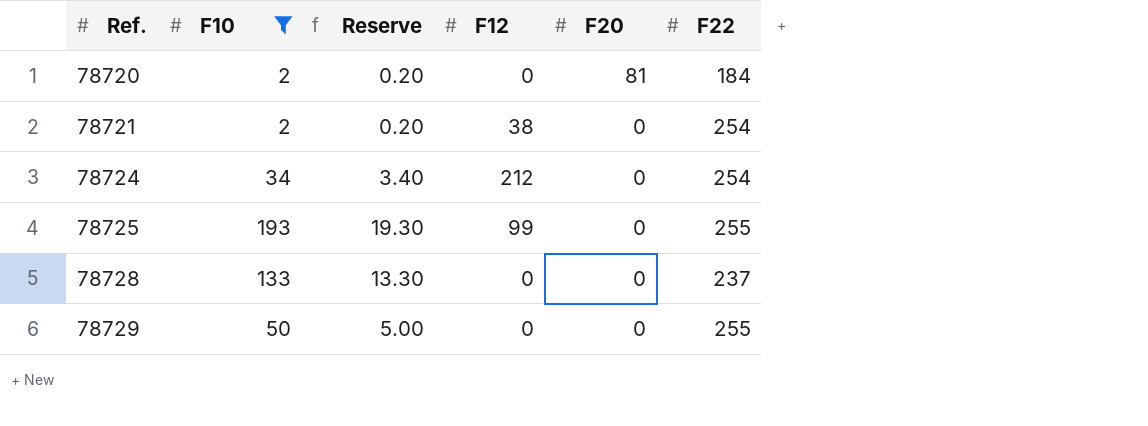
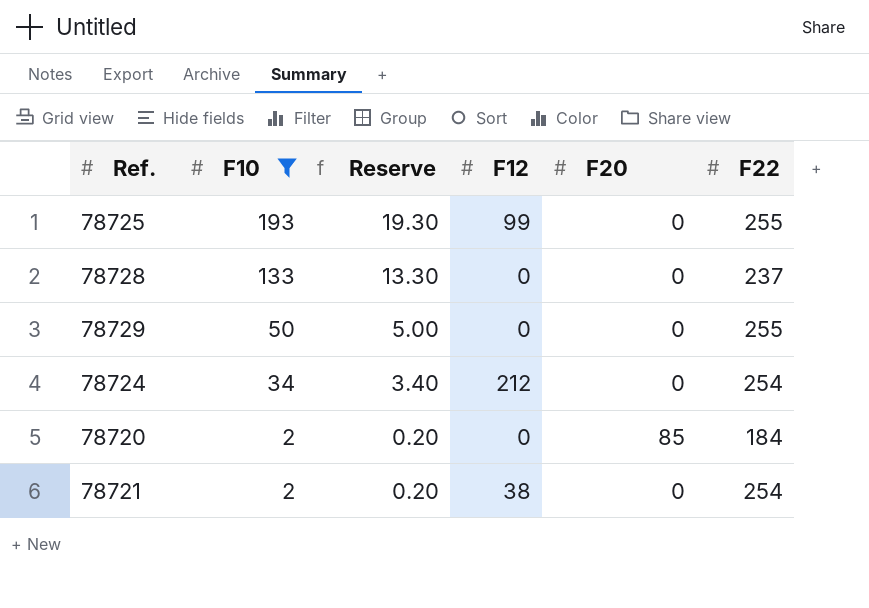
row order: Ref. ascending -> F10 descending
78720 | F20: 81 -> 85

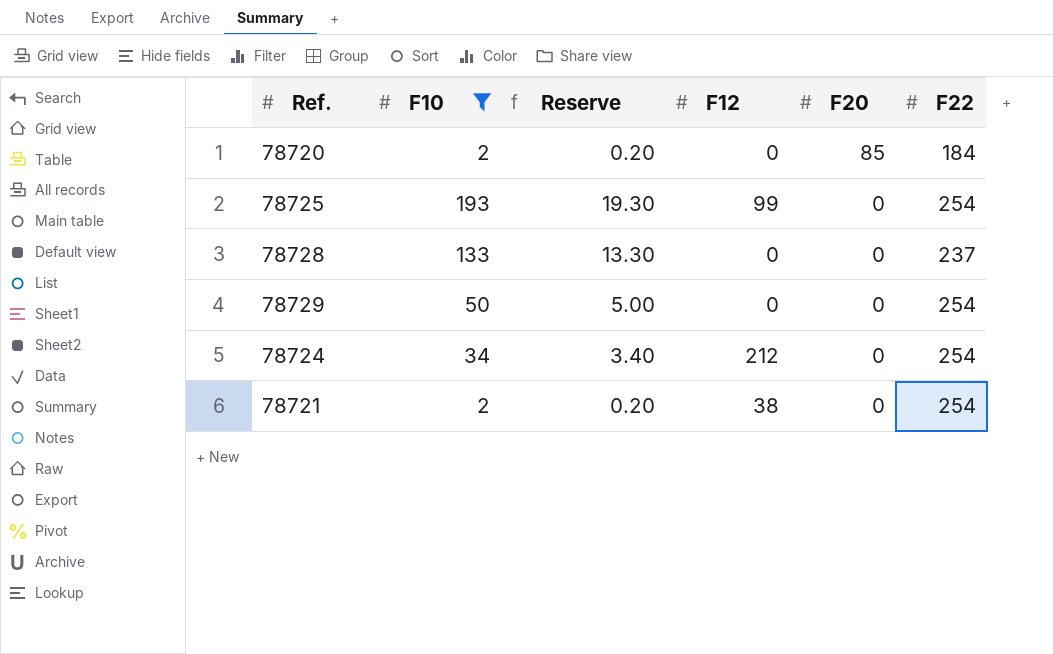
row order: F10 descending -> F20 descending
78725 | F22: 255 -> 254
78729 | F22: 255 -> 254

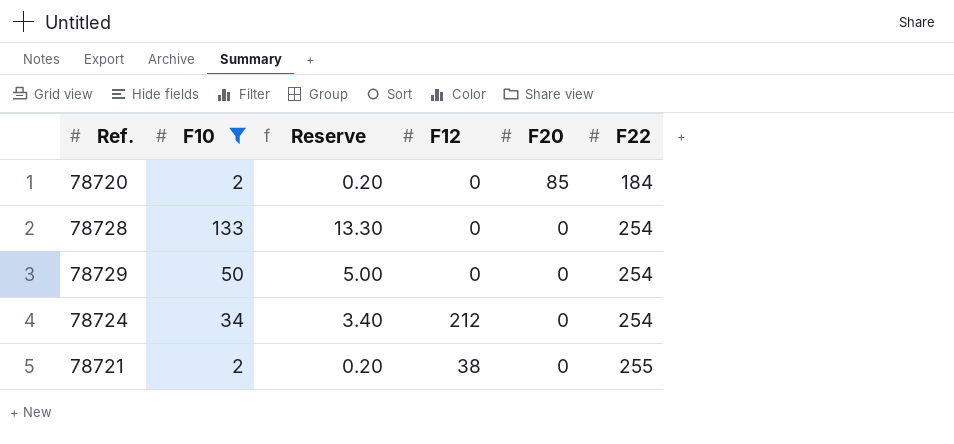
row 78725: 193 | 19.30 | 99 | 0 | 254 -> none
78728 | F22: 237 -> 254
78721 | F22: 254 -> 255

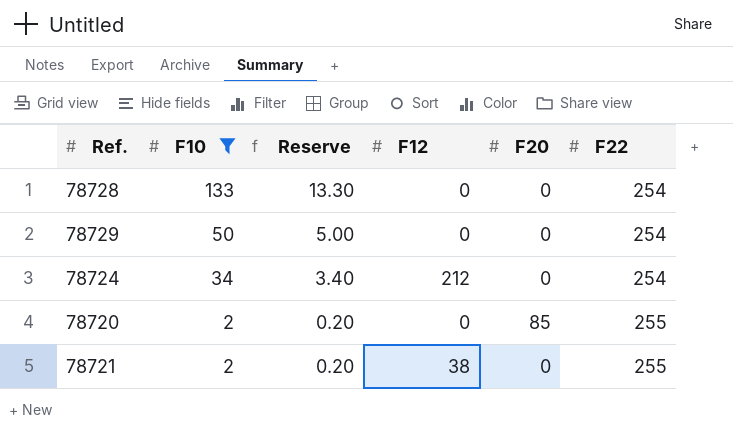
row order: F20 descending -> F10 descending
78720 | F22: 184 -> 255

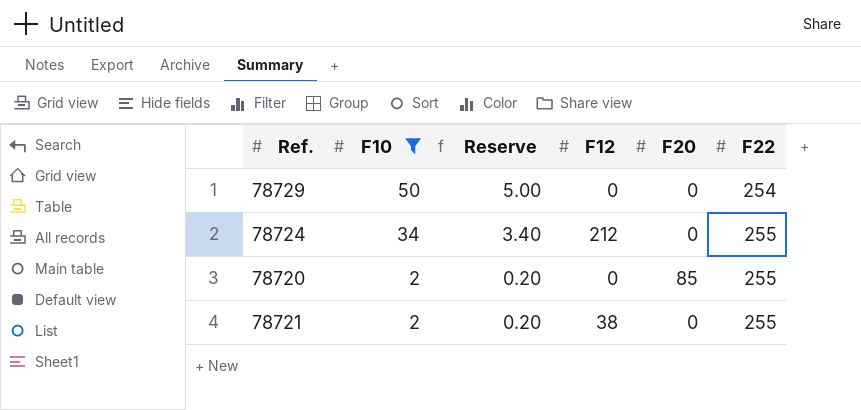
row 78728: 133 | 13.30 | 0 | 0 | 254 -> none
78724 | F22: 254 -> 255

